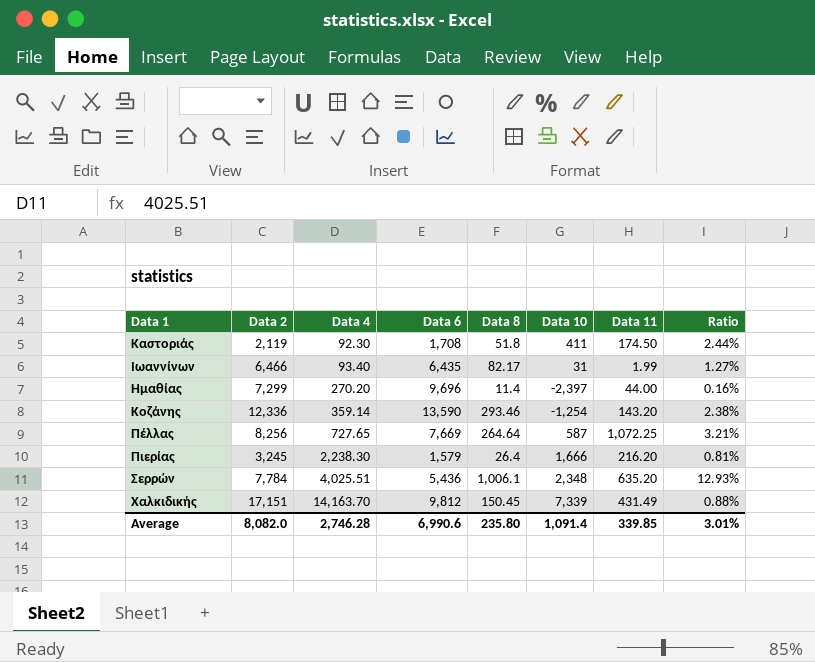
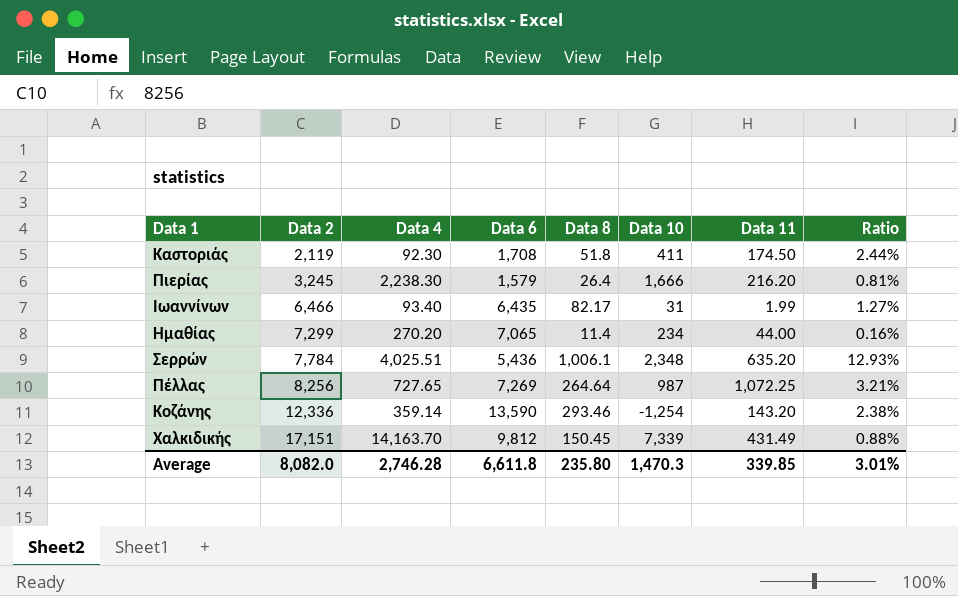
row order: Data 4 ascending -> Data 2 ascending
Ημαθίας | Data 6: 9,696 -> 7,065
Ημαθίας | Data 10: -2,397 -> 234
Πέλλας | Data 6: 7,669 -> 7,269
Πέλλας | Data 10: 587 -> 987
Average | Data 6: 6,990.6 -> 6,611.8
Average | Data 10: 1,091.4 -> 1,470.3

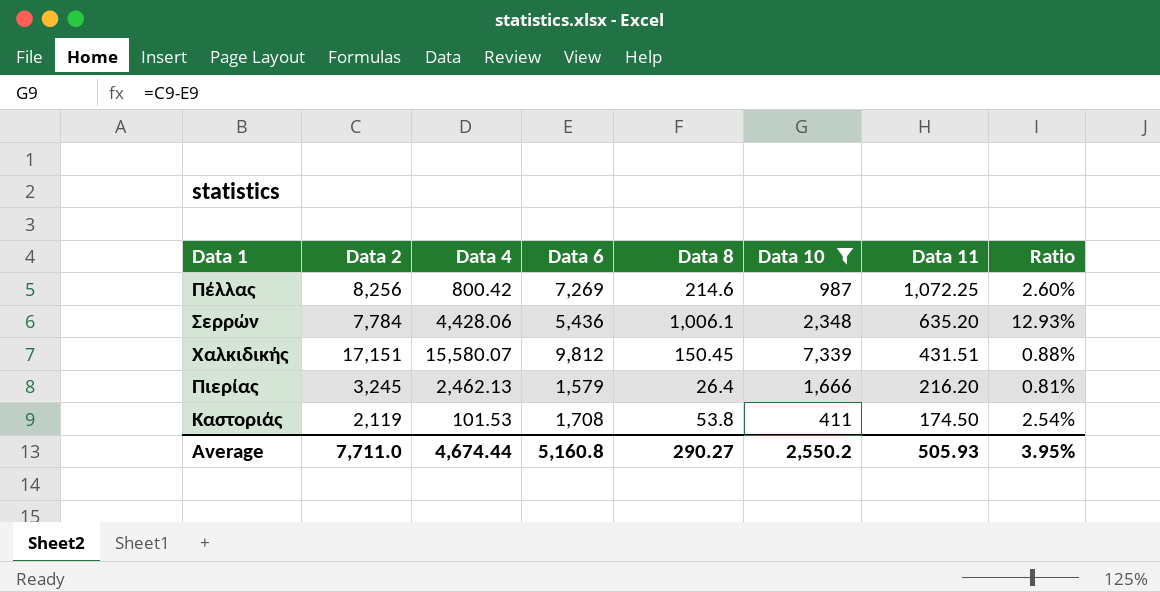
filter: none -> Data 10 >= 411
row order: Data 2 ascending -> Data 11 descending
Πέλλας | Data 4: 727.65 -> 800.42
Πέλλας | Data 8: 264.64 -> 214.6
Πέλλας | Ratio: 3.21% -> 2.60%
Σερρών | Data 4: 4,025.51 -> 4,428.06
Χαλκιδικής | Data 4: 14,163.70 -> 15,580.07
Χαλκιδικής | Data 11: 431.49 -> 431.51
Πιερίας | Data 4: 2,238.30 -> 2,462.13
Καστοριάς | Data 4: 92.30 -> 101.53
Καστοριάς | Data 8: 51.8 -> 53.8
Καστοριάς | Ratio: 2.44% -> 2.54%
Average | Data 2: 8,082.0 -> 7,711.0
Average | Data 4: 2,746.28 -> 4,674.44
Average | Data 6: 6,611.8 -> 5,160.8
Average | Data 8: 235.80 -> 290.27
Average | Data 10: 1,470.3 -> 2,550.2
Average | Data 11: 339.85 -> 505.93
Average | Ratio: 3.01% -> 3.95%

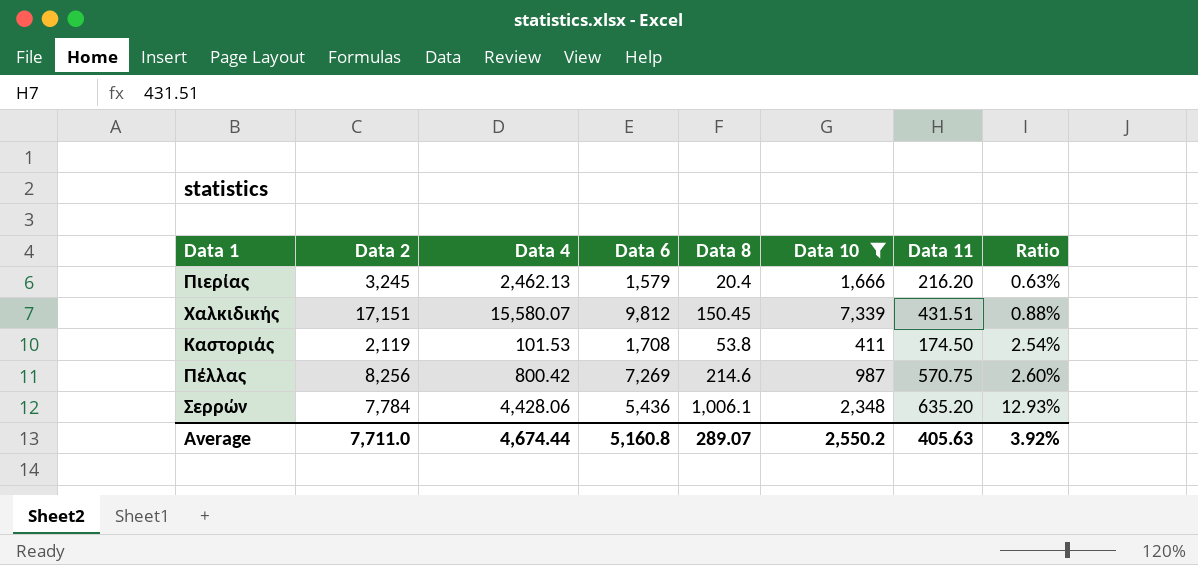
row order: Data 11 descending -> Ratio ascending
Πιερίας | Data 8: 26.4 -> 20.4
Πιερίας | Ratio: 0.81% -> 0.63%
Πέλλας | Data 11: 1,072.25 -> 570.75
Average | Data 8: 290.27 -> 289.07
Average | Data 11: 505.93 -> 405.63
Average | Ratio: 3.95% -> 3.92%

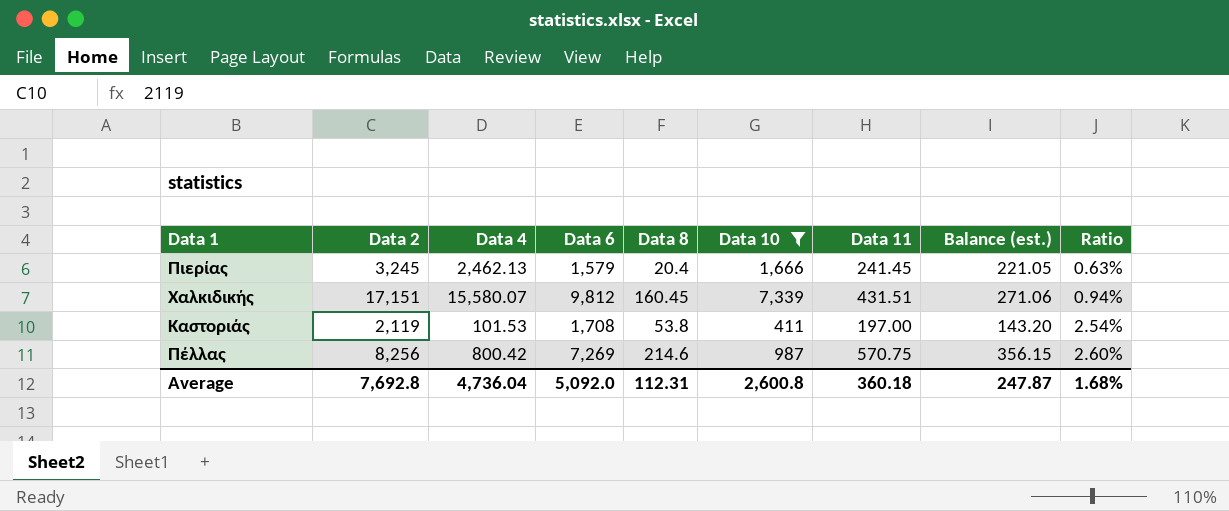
column Balance (est.) | formula: none -> [Data 11] - [Data 8]
row Σερρών: 7,784 | 4,428.06 | 5,436 | 1,006.1 | 2,348 | 635.20 | 12.93% -> none
Πιερίας | Data 11: 216.20 -> 241.45
Χαλκιδικής | Data 8: 150.45 -> 160.45
Χαλκιδικής | Ratio: 0.88% -> 0.94%
Καστοριάς | Data 11: 174.50 -> 197.00
Average | Data 2: 7,711.0 -> 7,692.8
Average | Data 4: 4,674.44 -> 4,736.04
Average | Data 6: 5,160.8 -> 5,092.0
Average | Data 8: 289.07 -> 112.31
Average | Data 10: 2,550.2 -> 2,600.8
Average | Data 11: 405.63 -> 360.18
Average | Ratio: 3.92% -> 1.68%

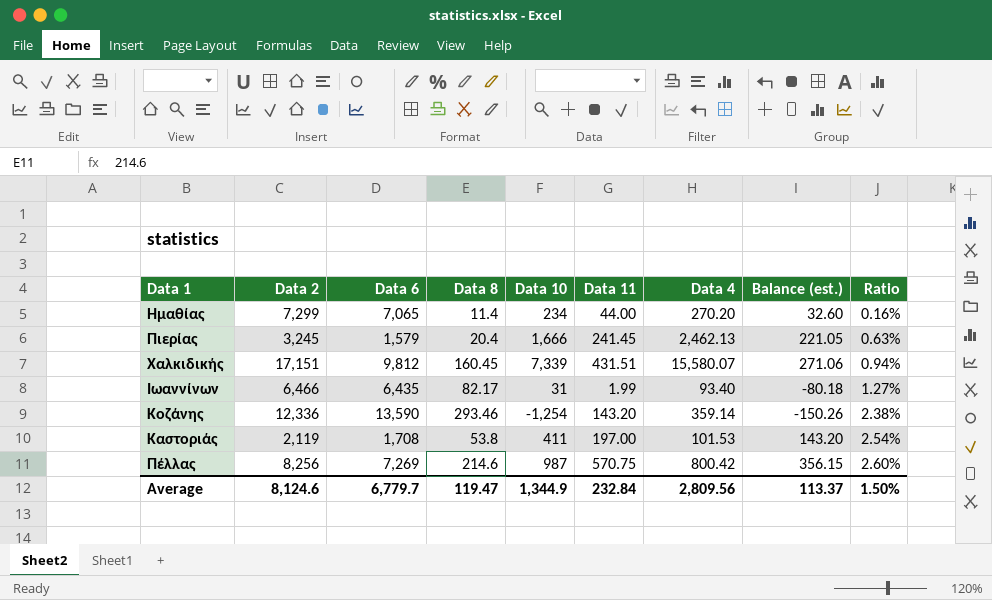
filter: Data 10 >= 411 -> none
column Data 4 | position: 3 -> 7
Average | Data 2: 7,692.8 -> 8,124.6
Average | Data 6: 5,092.0 -> 6,779.7
Average | Data 8: 112.31 -> 119.47
Average | Data 10: 2,600.8 -> 1,344.9
Average | Data 11: 360.18 -> 232.84
Average | Data 4: 4,736.04 -> 2,809.56
Average | Balance (est.): 247.87 -> 113.37
Average | Ratio: 1.68% -> 1.50%

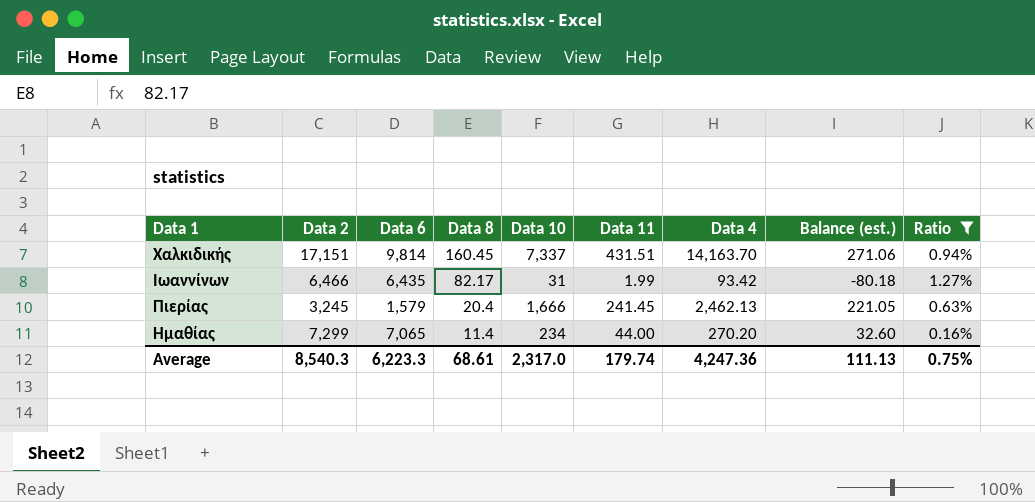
filter: none -> Ratio <= 1.27%
row order: Ratio ascending -> Data 8 descending
Χαλκιδικής | Data 6: 9,812 -> 9,814
Χαλκιδικής | Data 10: 7,339 -> 7,337
Χαλκιδικής | Data 4: 15,580.07 -> 14,163.70
Ιωαννίνων | Data 4: 93.40 -> 93.42
Average | Data 2: 8,124.6 -> 8,540.3
Average | Data 6: 6,779.7 -> 6,223.3
Average | Data 8: 119.47 -> 68.61
Average | Data 10: 1,344.9 -> 2,317.0
Average | Data 11: 232.84 -> 179.74
Average | Data 4: 2,809.56 -> 4,247.36
Average | Balance (est.): 113.37 -> 111.13
Average | Ratio: 1.50% -> 0.75%

